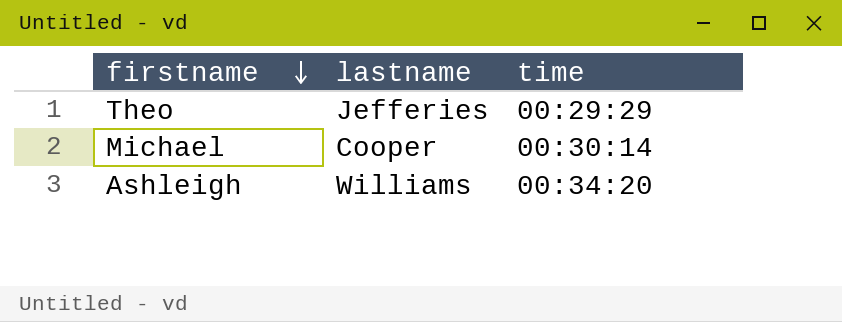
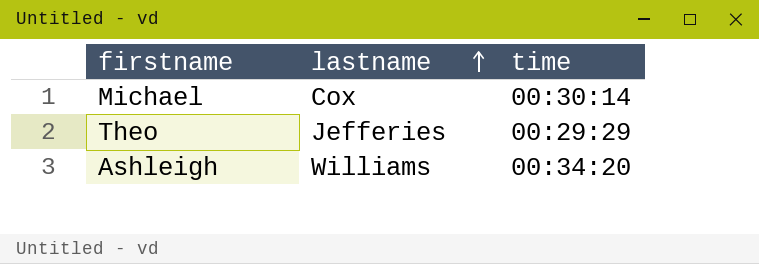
row order: firstname descending -> lastname ascending
Michael | lastname: Cooper -> Cox

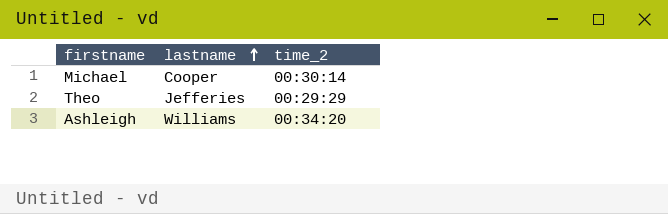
column name: time -> time_2
Michael | lastname: Cox -> Cooper

